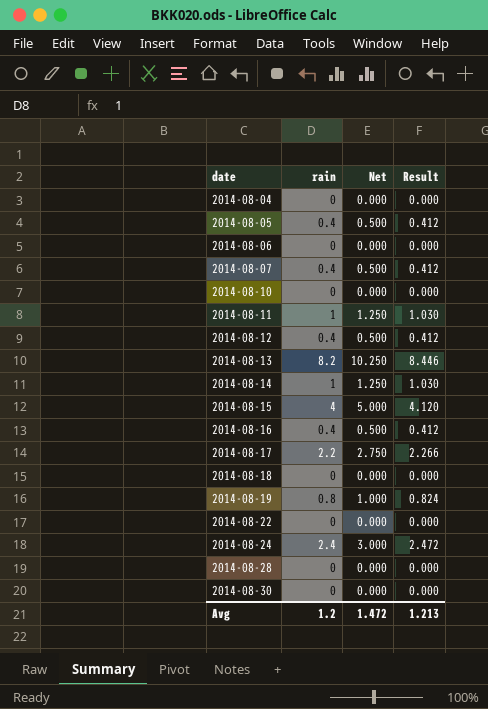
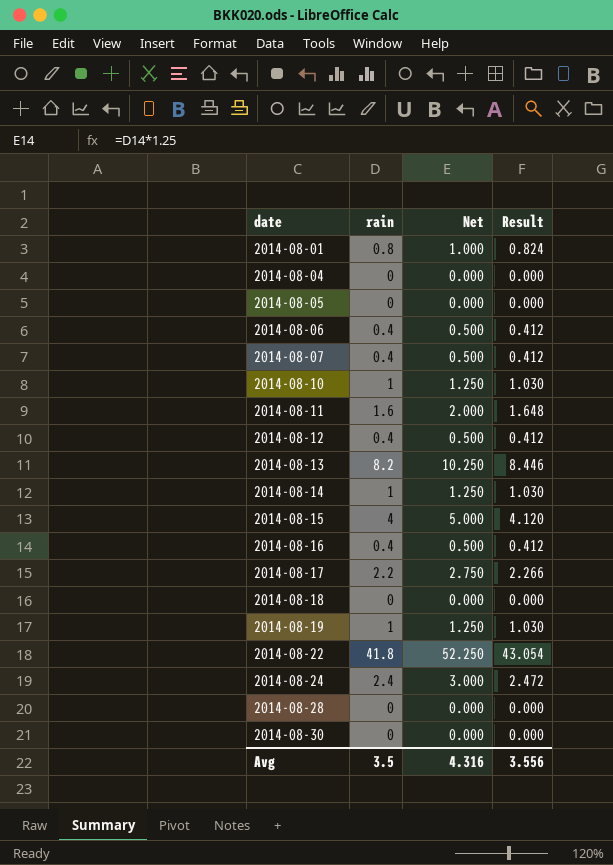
row 2014-08-01: none -> 0.8 | 1.000 | 0.824
2014-08-05 | rain: 0.4 -> 0
2014-08-05 | Net: 0.500 -> 0.000
2014-08-05 | Result: 0.412 -> 0.000
2014-08-06 | rain: 0 -> 0.4
2014-08-06 | Net: 0.000 -> 0.500
2014-08-06 | Result: 0.000 -> 0.412
2014-08-10 | rain: 0 -> 1
2014-08-10 | Net: 0.000 -> 1.250
2014-08-10 | Result: 0.000 -> 1.030
2014-08-11 | rain: 1 -> 1.6
2014-08-11 | Net: 1.250 -> 2.000
2014-08-11 | Result: 1.030 -> 1.648
2014-08-19 | rain: 0.8 -> 1
2014-08-19 | Net: 1.000 -> 1.250
2014-08-19 | Result: 0.824 -> 1.030
2014-08-22 | rain: 0 -> 41.8
2014-08-22 | Net: 0.000 -> 52.250
2014-08-22 | Result: 0.000 -> 43.054
Avg | rain: 1.2 -> 3.5
Avg | Net: 1.472 -> 4.316
Avg | Result: 1.213 -> 3.556

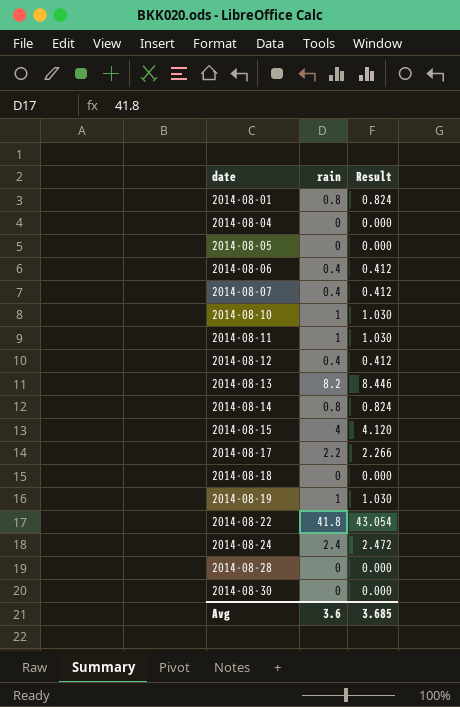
column Net | formula: [rain] * 1.25 -> none
row 2014-08-16: 0.4 | 0.500 | 0.412 -> none
2014-08-11 | rain: 1.6 -> 1
2014-08-11 | Result: 1.648 -> 1.030
2014-08-14 | rain: 1 -> 0.8
2014-08-14 | Result: 1.030 -> 0.824
Avg | rain: 3.5 -> 3.6
Avg | Result: 3.556 -> 3.685

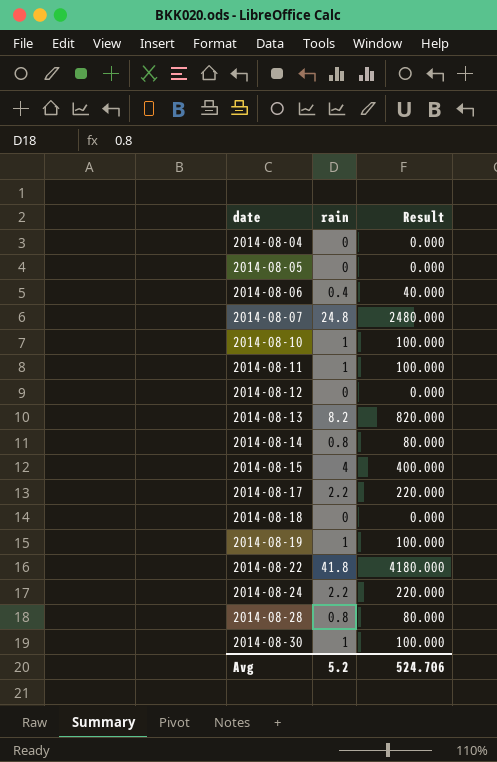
column Result | formula: [rain] * 1.03 -> [rain] * 100
row 2014-08-01: 0.8 | 0.824 -> none
2014-08-07 | rain: 0.4 -> 24.8
2014-08-12 | rain: 0.4 -> 0
2014-08-24 | rain: 2.4 -> 2.2
2014-08-28 | rain: 0 -> 0.8
2014-08-30 | rain: 0 -> 1
Avg | rain: 3.6 -> 5.2
Avg | Result: 3.685 -> 524.706

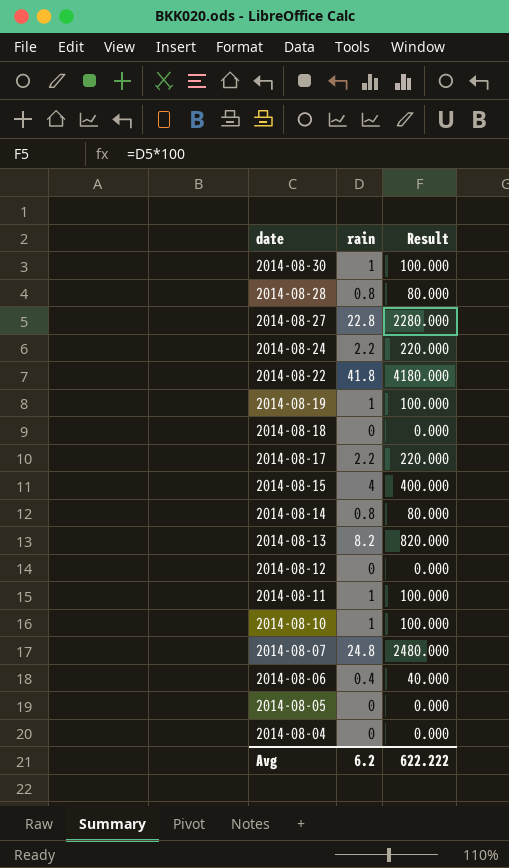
row order: date ascending -> date descending
row 2014-08-27: none -> 22.8 | 2280.000
Avg | rain: 5.2 -> 6.2
Avg | Result: 524.706 -> 622.222

